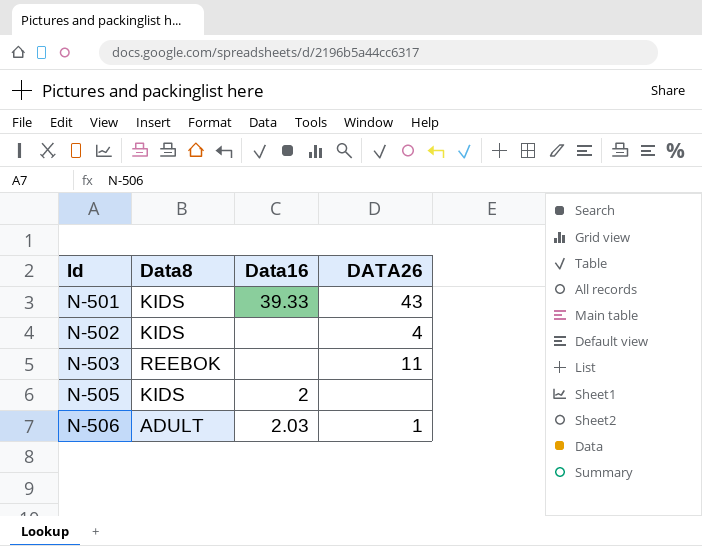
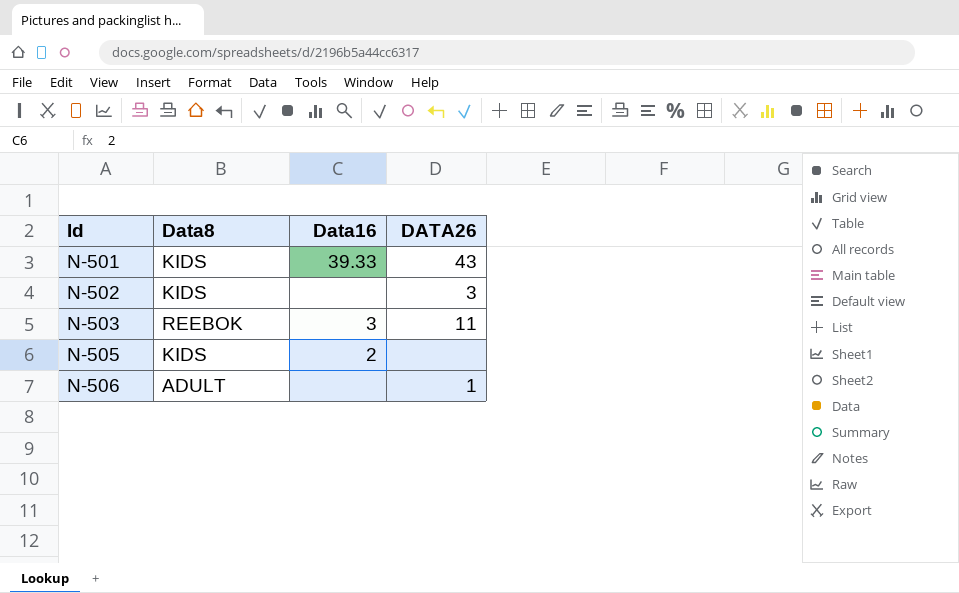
N-502 | DATA26: 4 -> 3
N-503 | Data16: none -> 3
N-506 | Data16: 2.03 -> none

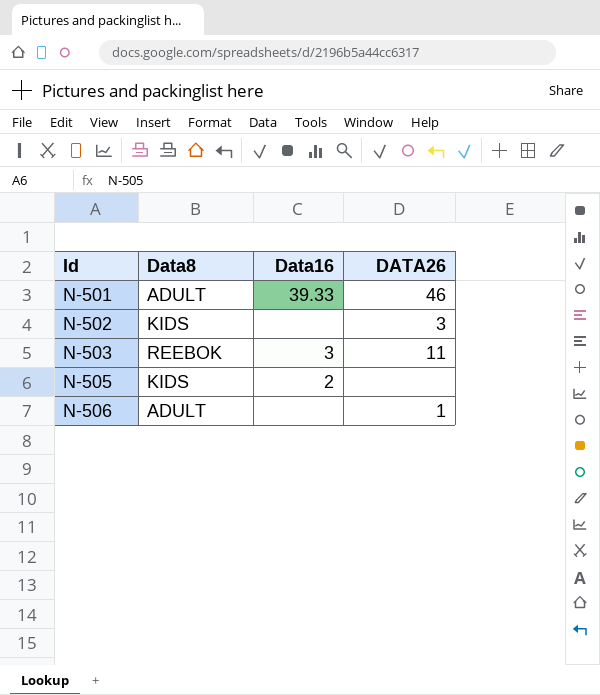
N-501 | Data8: KIDS -> ADULT
N-501 | DATA26: 43 -> 46

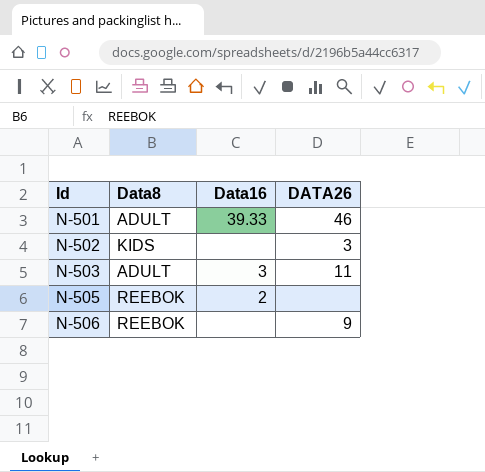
N-503 | Data8: REEBOK -> ADULT
N-505 | Data8: KIDS -> REEBOK
N-506 | Data8: ADULT -> REEBOK
N-506 | DATA26: 1 -> 9

